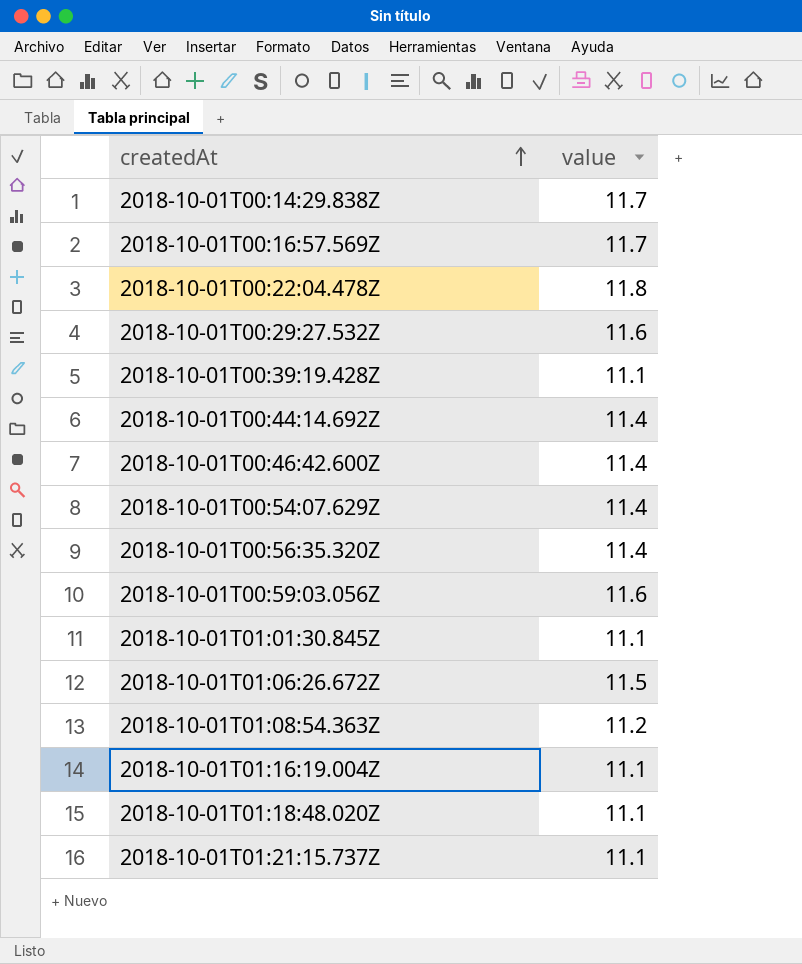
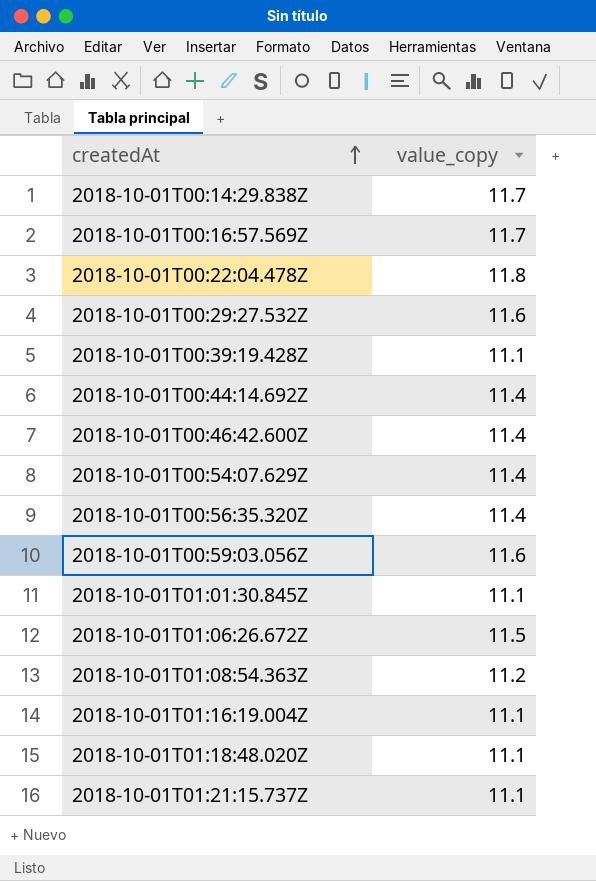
column name: value -> value_copy

